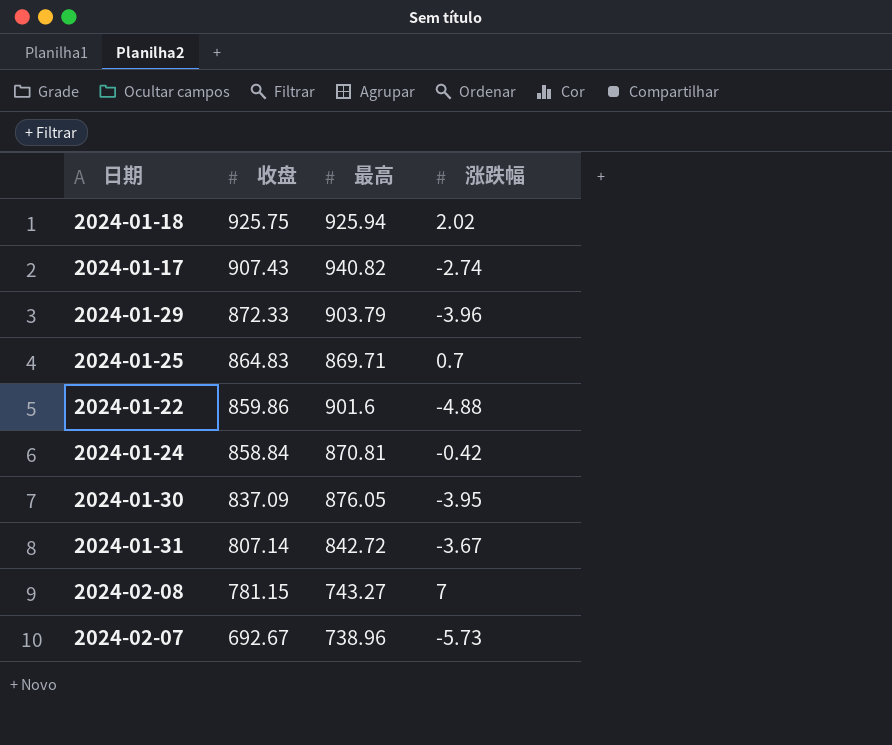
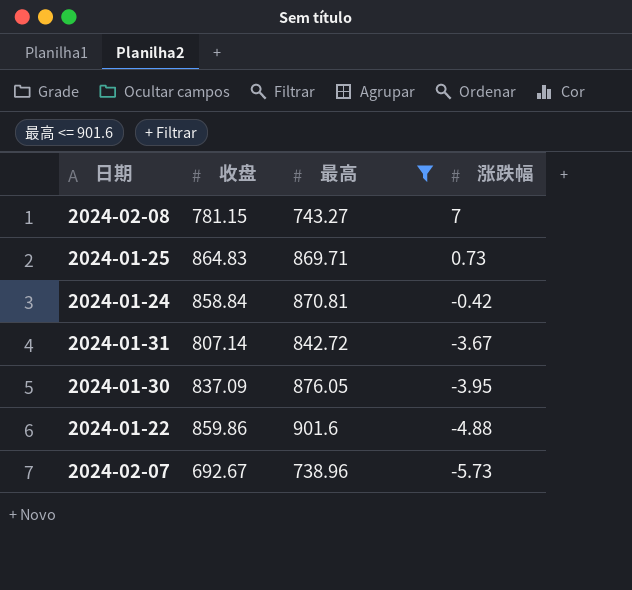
filter: none -> 最高 <= 901.6
row order: 收盘 descending -> 涨跌幅 descending
2024-01-25 | 涨跌幅: 0.7 -> 0.73

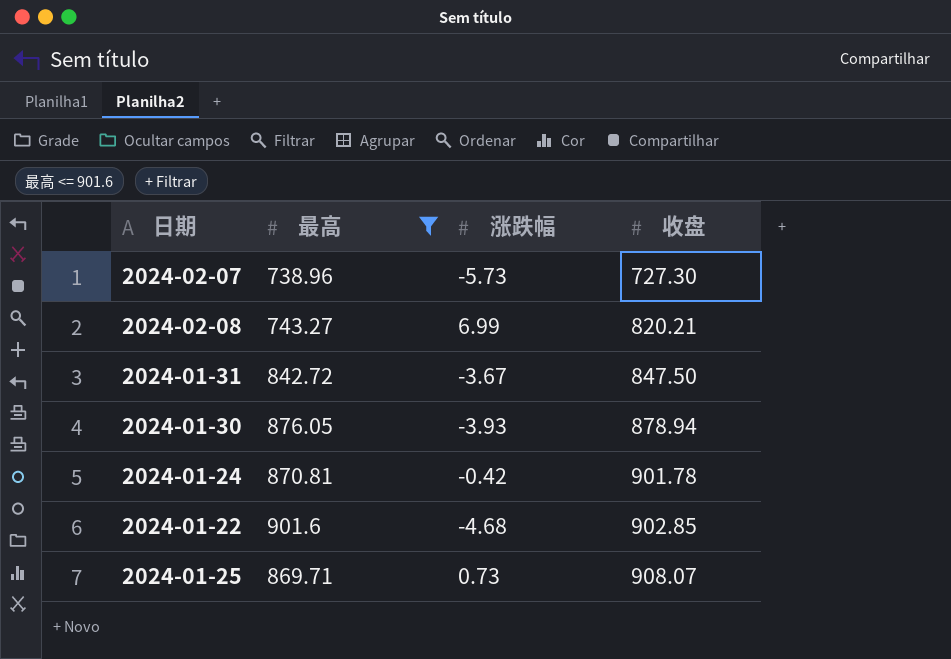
row order: 涨跌幅 descending -> 收盘 ascending
column 收盘 | position: 2 -> 4
2024-02-07 | 收盘: 692.67 -> 727.30
2024-02-08 | 涨跌幅: 7 -> 6.99
2024-02-08 | 收盘: 781.15 -> 820.21
2024-01-31 | 收盘: 807.14 -> 847.50
2024-01-30 | 涨跌幅: -3.95 -> -3.93
2024-01-30 | 收盘: 837.09 -> 878.94
2024-01-24 | 收盘: 858.84 -> 901.78
2024-01-22 | 涨跌幅: -4.88 -> -4.68
2024-01-22 | 收盘: 859.86 -> 902.85
2024-01-25 | 收盘: 864.83 -> 908.07

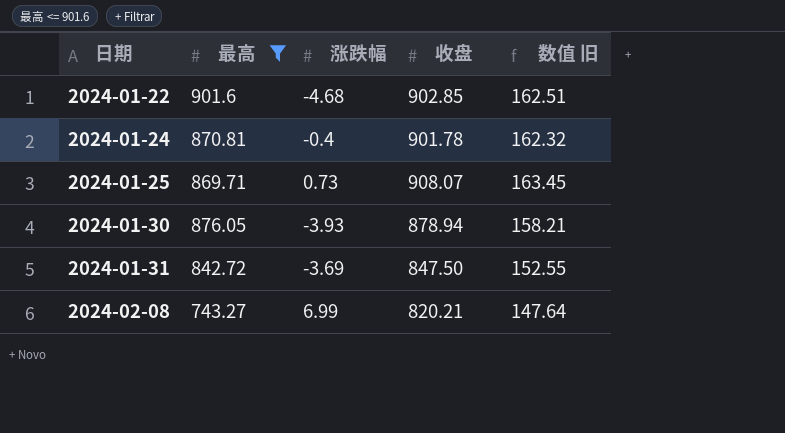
row order: 收盘 ascending -> 日期 ascending
column 数值 旧 | formula: none -> [收盘] * 0.18
row 2024-02-07: 738.96 | -5.73 | 727.30 -> none
2024-01-24 | 涨跌幅: -0.42 -> -0.4
2024-01-31 | 涨跌幅: -3.67 -> -3.69

